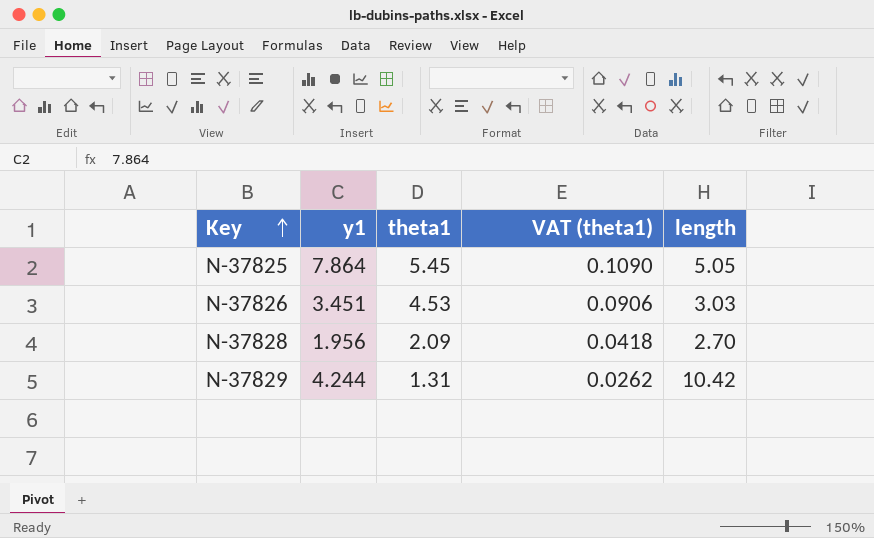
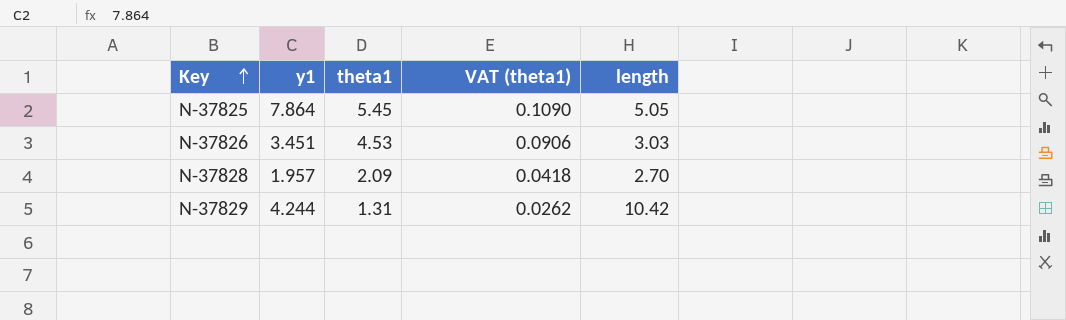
N-37828 | y1: 1.956 -> 1.957

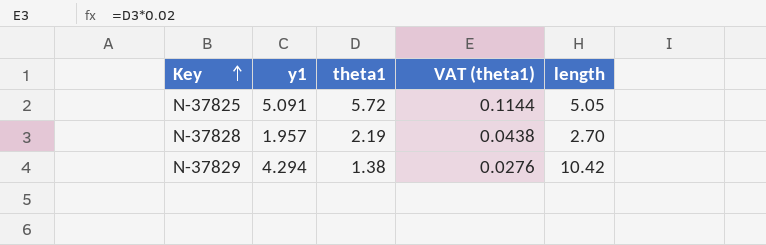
row N-37826: 3.451 | 4.53 | 0.0906 | 3.03 -> none
N-37825 | y1: 7.864 -> 5.091
N-37825 | theta1: 5.45 -> 5.72
N-37825 | VAT (theta1): 0.1090 -> 0.1144
N-37828 | theta1: 2.09 -> 2.19
N-37828 | VAT (theta1): 0.0418 -> 0.0438
N-37829 | y1: 4.244 -> 4.294
N-37829 | theta1: 1.31 -> 1.38
N-37829 | VAT (theta1): 0.0262 -> 0.0276

